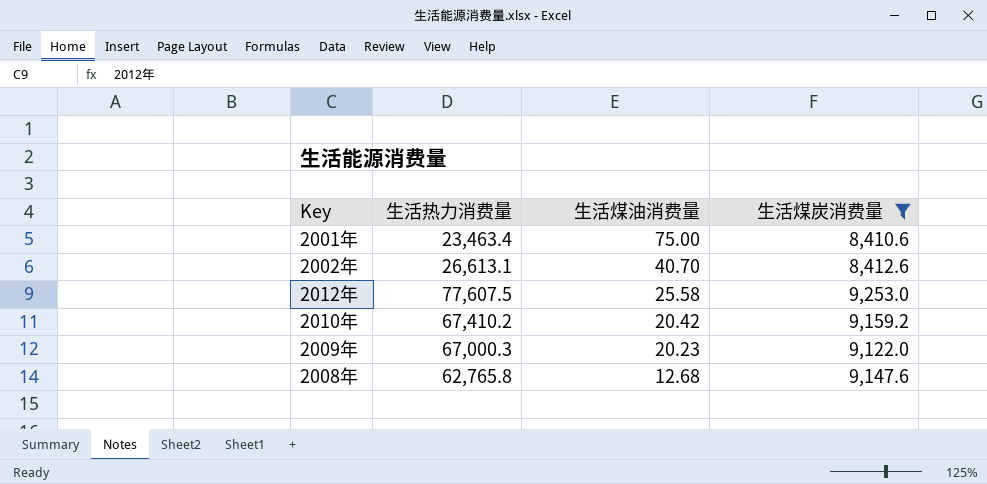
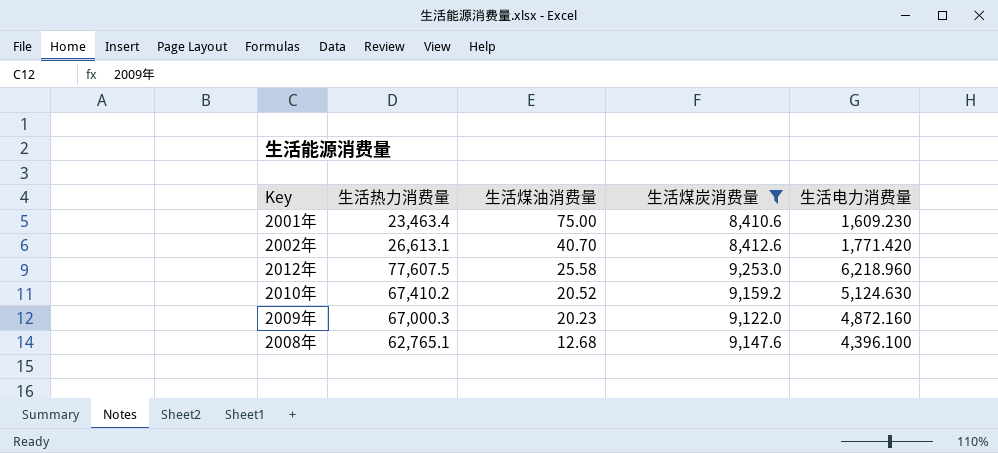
column 生活电力消费量 | position: none -> 5
2010年 | 生活煤油消费量: 20.42 -> 20.52
2008年 | 生活热力消费量: 62,765.8 -> 62,765.1

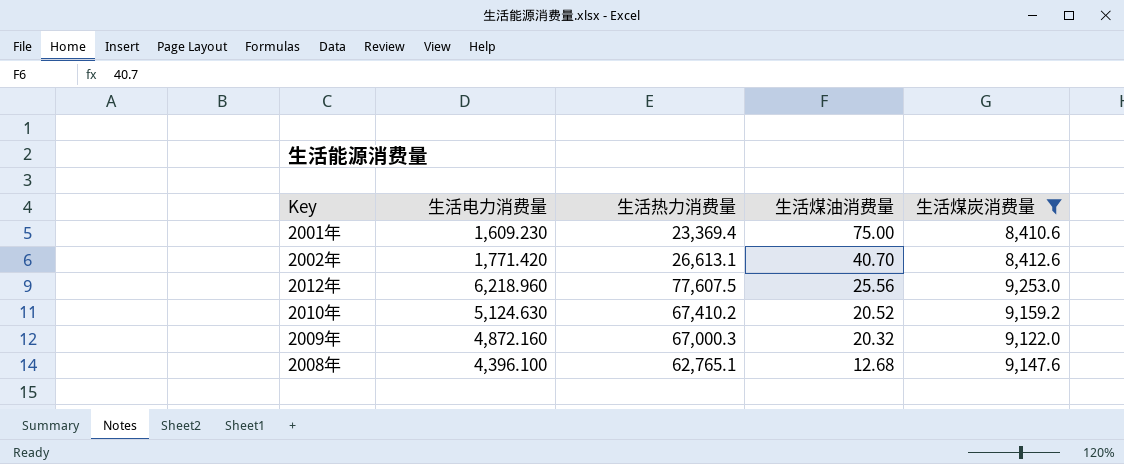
column 生活电力消费量 | position: 5 -> 2
2001年 | 生活热力消费量: 23,463.4 -> 23,369.4
2012年 | 生活煤油消费量: 25.58 -> 25.56
2009年 | 生活煤油消费量: 20.23 -> 20.32

